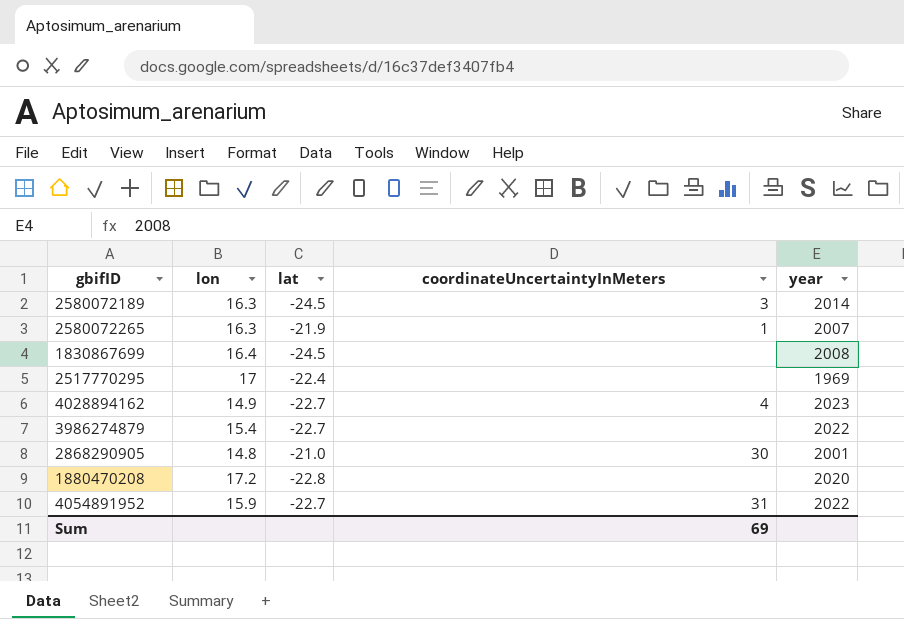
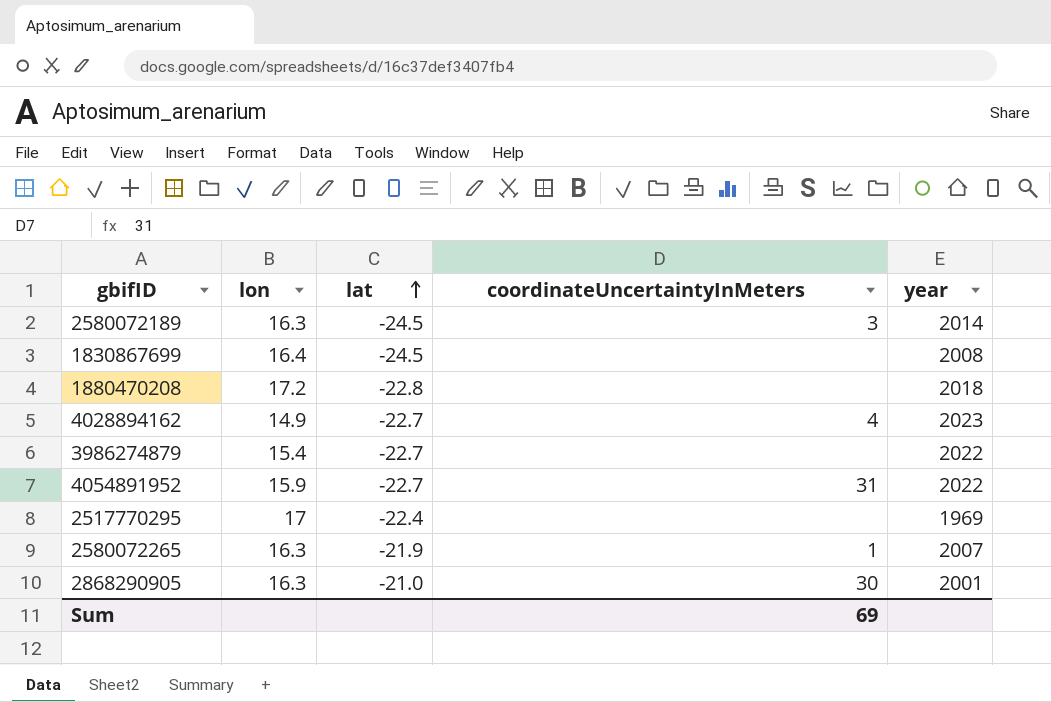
row order: none -> lat ascending
1880470208 | year: 2020 -> 2018
2868290905 | lon: 14.8 -> 16.3

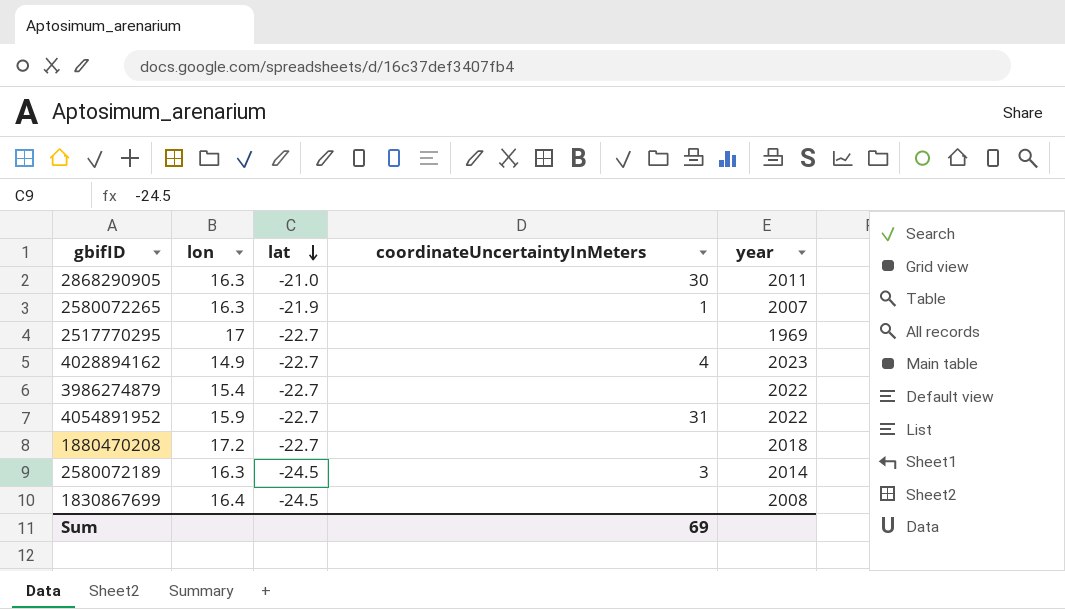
row order: lat ascending -> lat descending
2868290905 | year: 2001 -> 2011
2517770295 | lat: -22.4 -> -22.7
1880470208 | lat: -22.8 -> -22.7

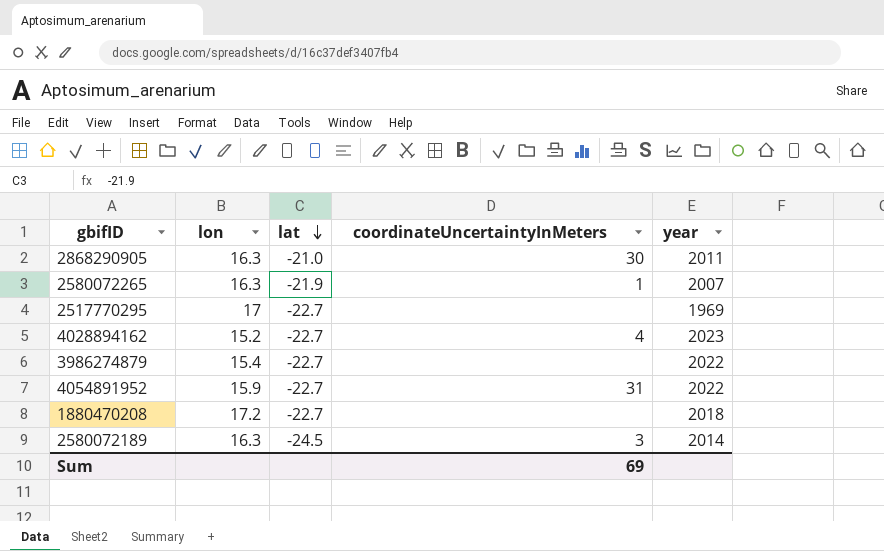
row 1830867699: 16.4 | -24.5 | none | 2008 -> none
4028894162 | lon: 14.9 -> 15.2

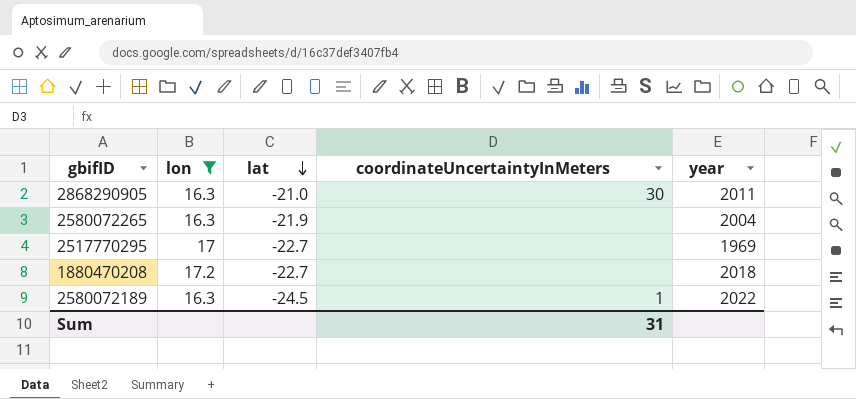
filter: none -> lon >= 16.3
2580072265 | coordinateUncertaintyInMeters: 1 -> none
2580072265 | year: 2007 -> 2004
2580072189 | coordinateUncertaintyInMeters: 3 -> 1
2580072189 | year: 2014 -> 2022
Sum | coordinateUncertaintyInMeters: 69 -> 31

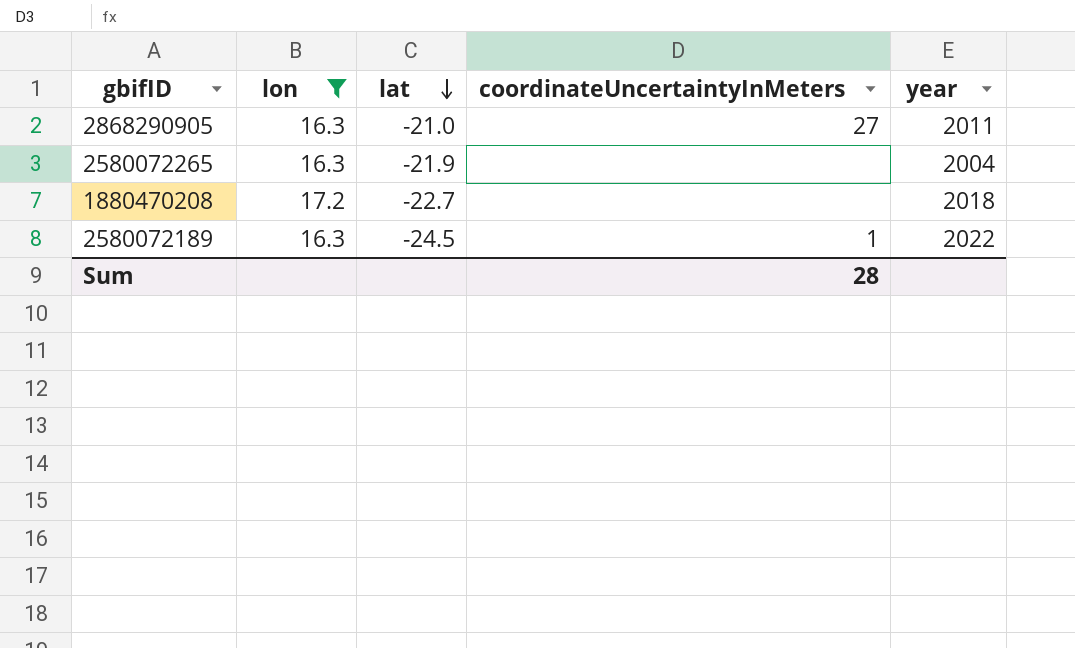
row 2517770295: 17 | -22.7 | none | 1969 -> none
2868290905 | coordinateUncertaintyInMeters: 30 -> 27
Sum | coordinateUncertaintyInMeters: 31 -> 28

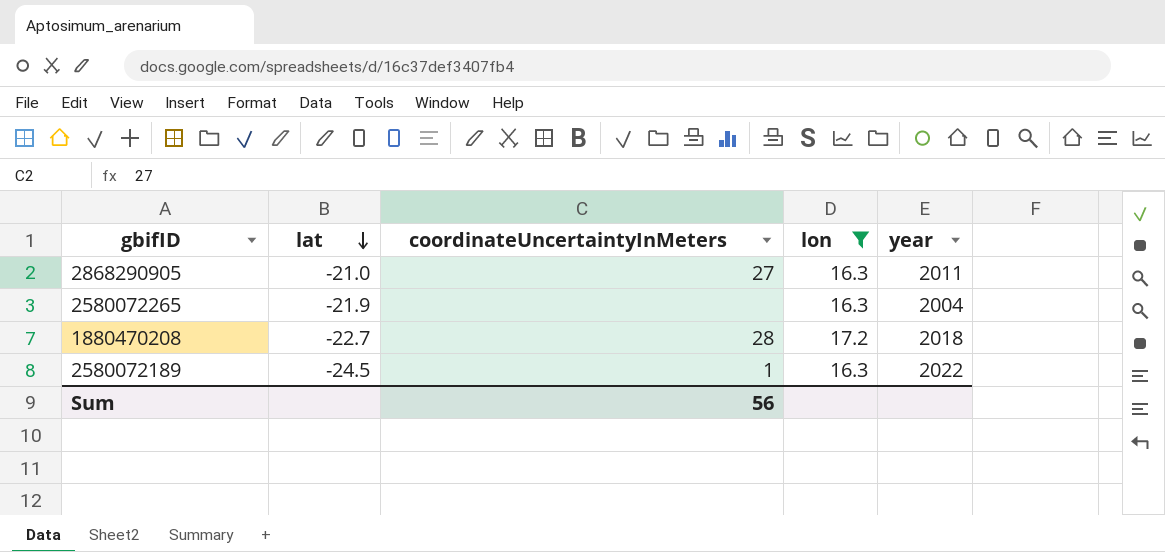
column lon | position: 2 -> 4
1880470208 | coordinateUncertaintyInMeters: none -> 28
Sum | coordinateUncertaintyInMeters: 28 -> 56

